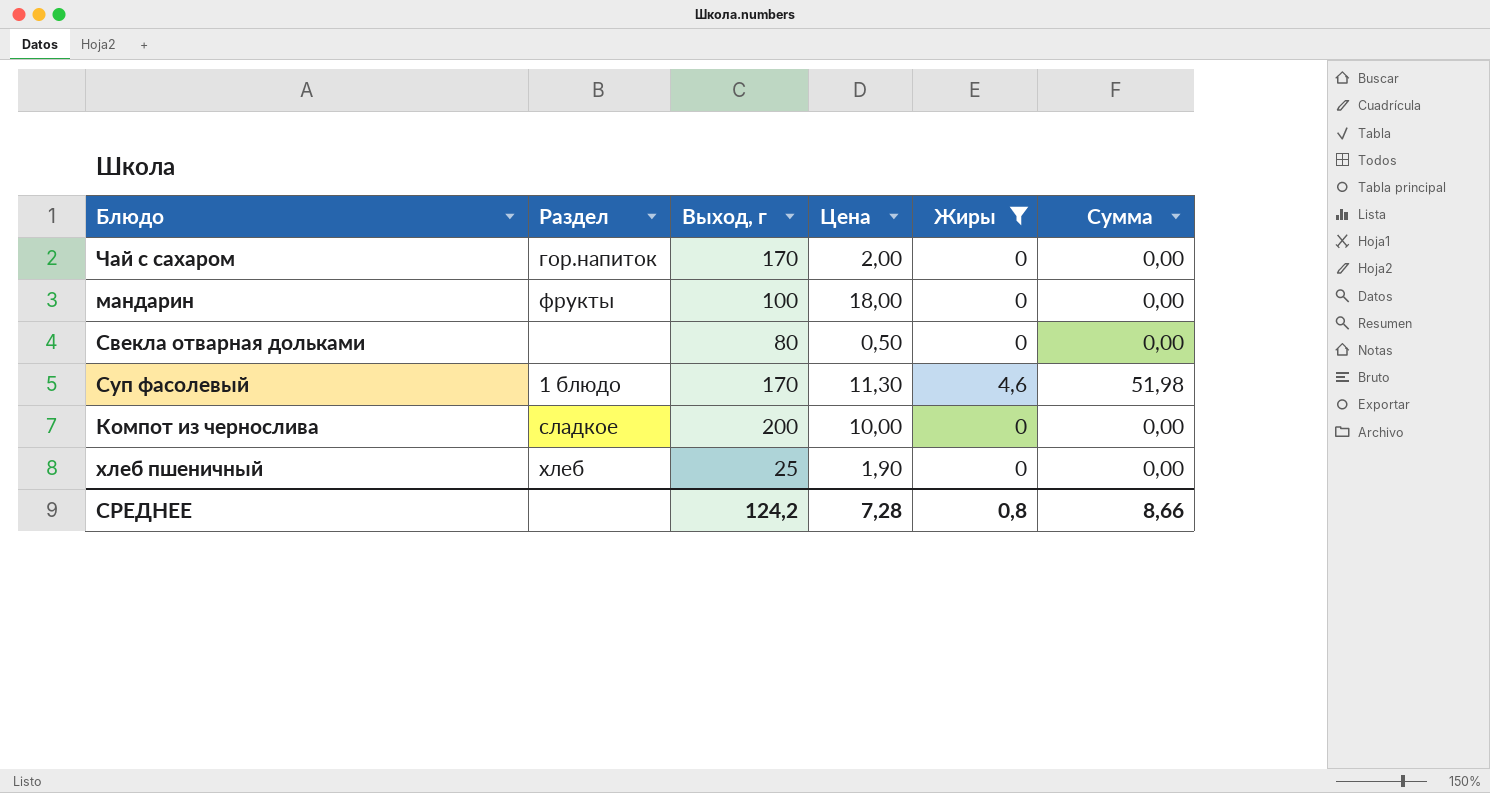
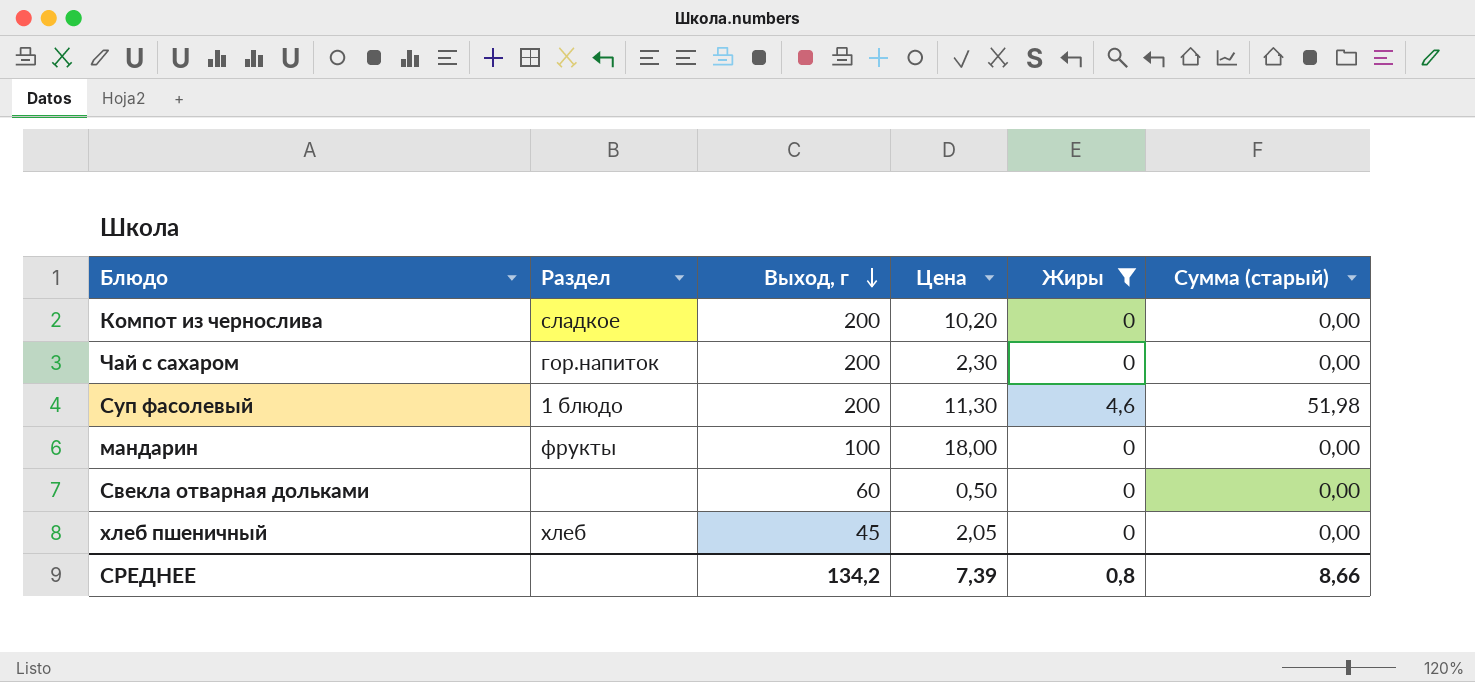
row order: none -> Выход, г descending
column name: Сумма -> Сумма (старый)
Компот из чернослива | Цена: 10,00 -> 10,20
Чай с сахаром | Выход, г: 170 -> 200
Чай с сахаром | Цена: 2,00 -> 2,30
Суп фасолевый | Выход, г: 170 -> 200
Свекла отварная дольками | Выход, г: 80 -> 60
хлеб пшеничный | Выход, г: 25 -> 45
хлеб пшеничный | Цена: 1,90 -> 2,05
СРЕДНЕЕ | Выход, г: 124,2 -> 134,2
СРЕДНЕЕ | Цена: 7,28 -> 7,39

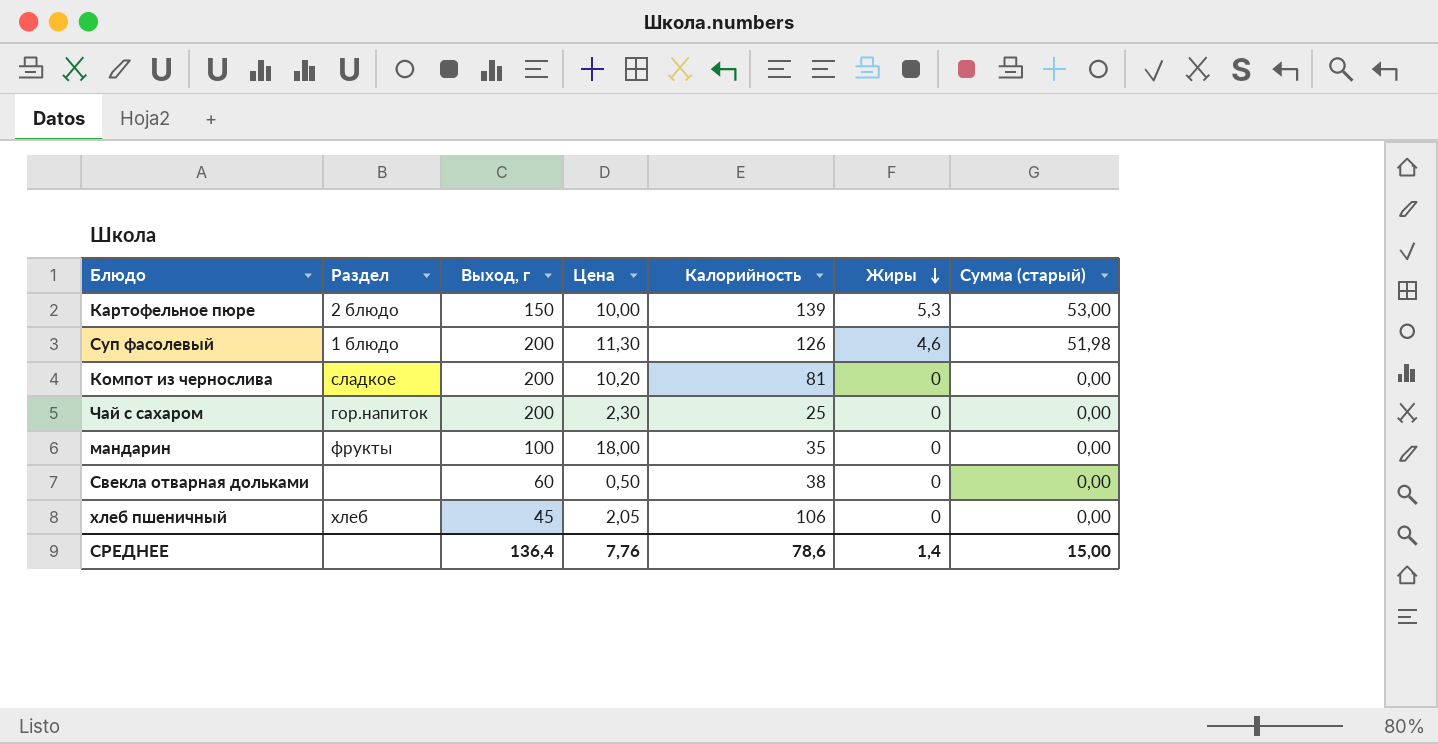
filter: Жиры != 5,3 -> none
row order: Выход, г descending -> Жиры descending
column Калорийность | position: none -> 5
СРЕДНЕЕ | Выход, г: 134,2 -> 136,4
СРЕДНЕЕ | Цена: 7,39 -> 7,76
СРЕДНЕЕ | Жиры: 0,8 -> 1,4
СРЕДНЕЕ | Сумма (старый): 8,66 -> 15,00

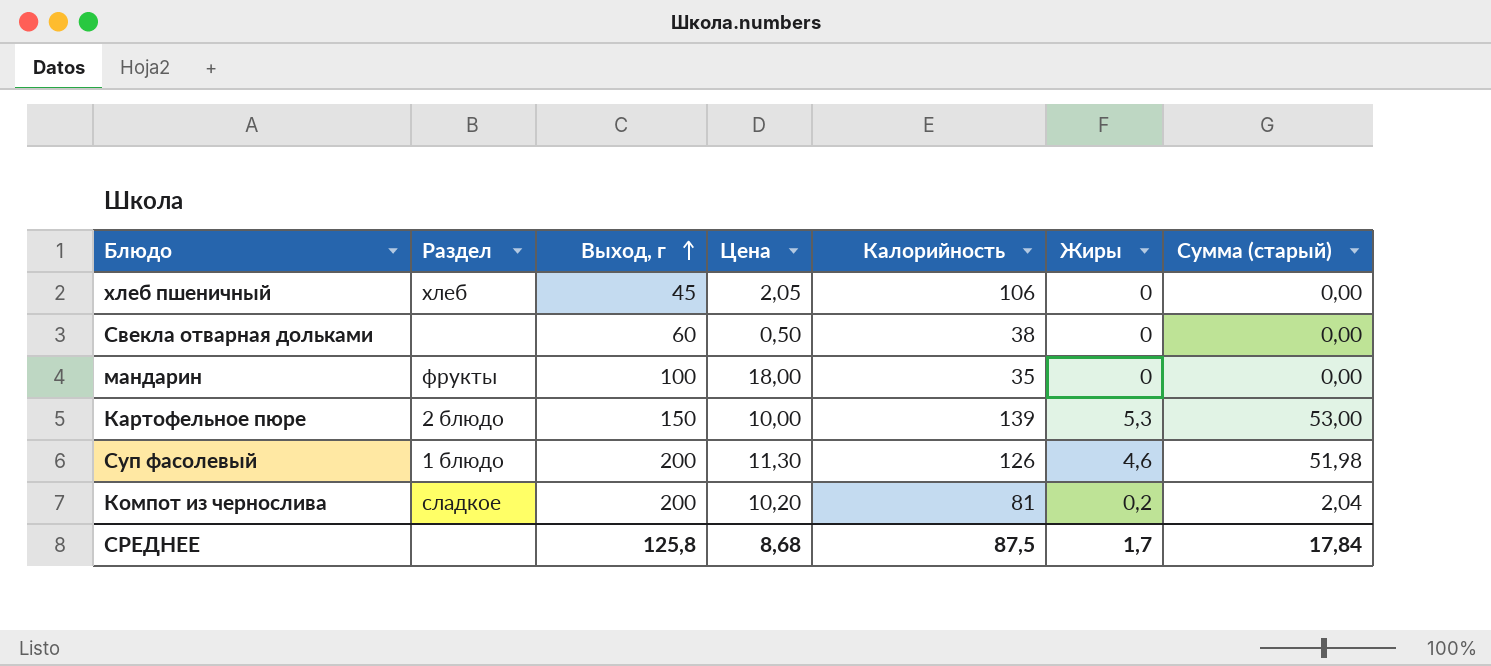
row order: Жиры descending -> Выход, г ascending
row Чай с сахаром: гор.напиток | 200 | 2,30 | 25 | 0 | 0,00 -> none
Компот из чернослива | Жиры: 0 -> 0,2
Компот из чернослива | Сумма (старый): 0,00 -> 2,04
СРЕДНЕЕ | Выход, г: 136,4 -> 125,8
СРЕДНЕЕ | Цена: 7,76 -> 8,68
СРЕДНЕЕ | Калорийность: 78,6 -> 87,5
СРЕДНЕЕ | Жиры: 1,4 -> 1,7
СРЕДНЕЕ | Сумма (старый): 15,00 -> 17,84

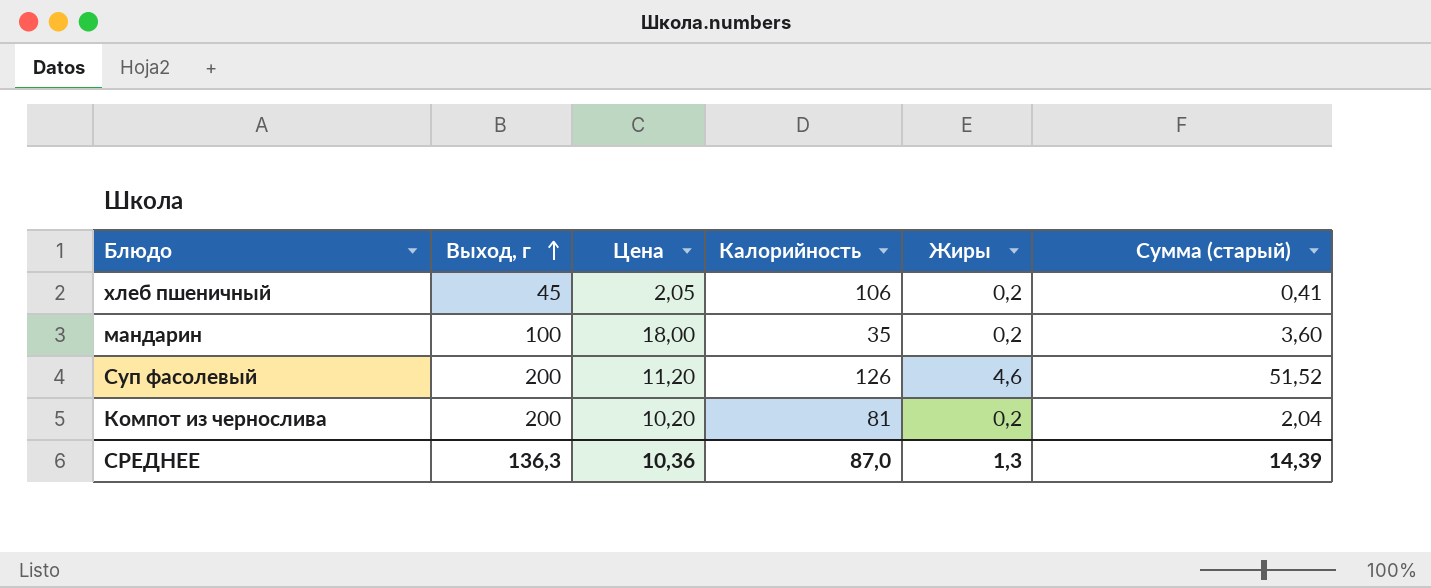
column Раздел | position: 2 -> none
row Свекла отварная дольками: none | 60 | 0,50 | 38 | 0 | 0,00 -> none
row Картофельное пюре: 2 блюдо | 150 | 10,00 | 139 | 5,3 | 53,00 -> none
хлеб пшеничный | Жиры: 0 -> 0,2
хлеб пшеничный | Сумма (старый): 0,00 -> 0,41
мандарин | Жиры: 0 -> 0,2
мандарин | Сумма (старый): 0,00 -> 3,60
Суп фасолевый | Цена: 11,30 -> 11,20
Суп фасолевый | Сумма (старый): 51,98 -> 51,52
СРЕДНЕЕ | Выход, г: 125,8 -> 136,3
СРЕДНЕЕ | Цена: 8,68 -> 10,36
СРЕДНЕЕ | Калорийность: 87,5 -> 87,0
СРЕДНЕЕ | Жиры: 1,7 -> 1,3
СРЕДНЕЕ | Сумма (старый): 17,84 -> 14,39

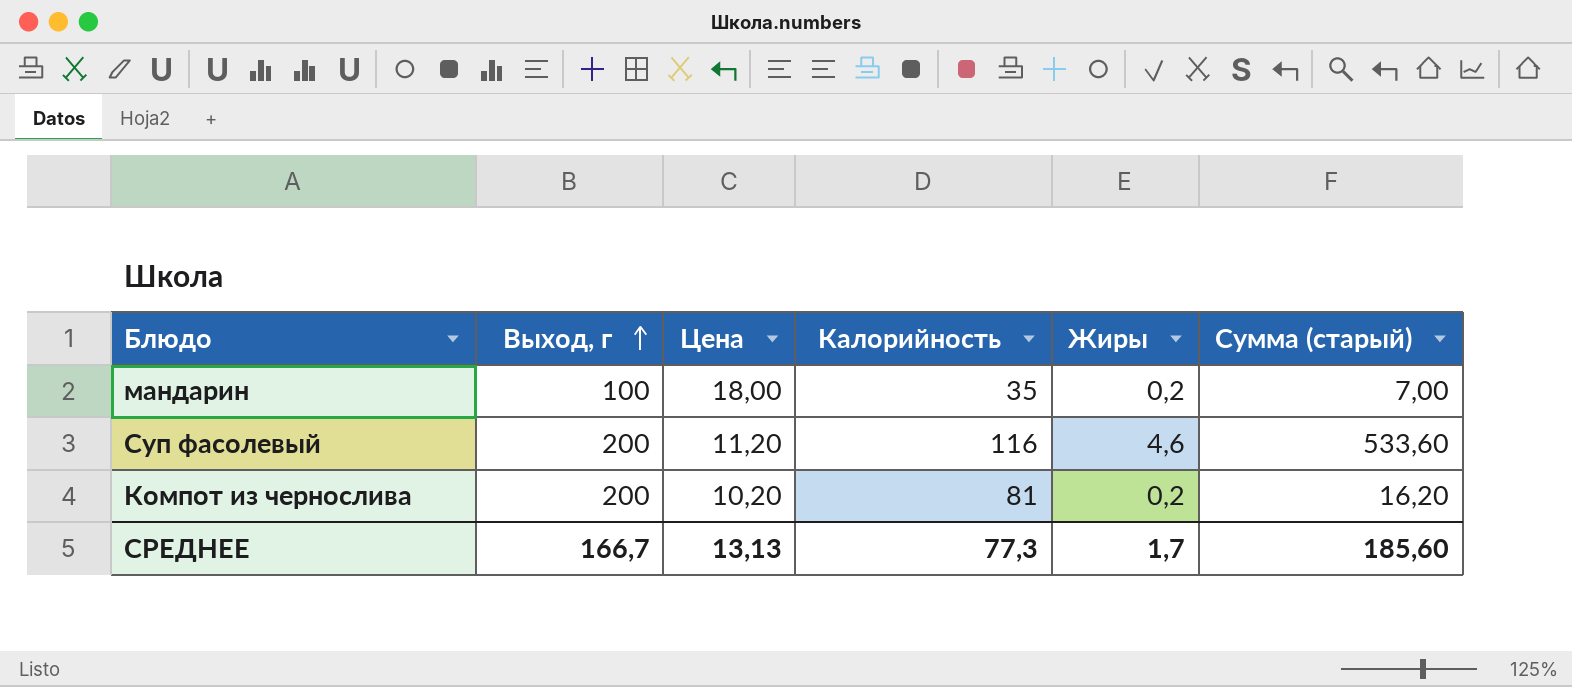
column Сумма (старый) | formula: [Цена] * [Жиры] -> [Калорийность] * [Жиры]
row хлеб пшеничный: 45 | 2,05 | 106 | 0,2 | 0,41 -> none
Суп фасолевый | Калорийность: 126 -> 116
СРЕДНЕЕ | Выход, г: 136,3 -> 166,7
СРЕДНЕЕ | Цена: 10,36 -> 13,13
СРЕДНЕЕ | Калорийность: 87,0 -> 77,3
СРЕДНЕЕ | Жиры: 1,3 -> 1,7
СРЕДНЕЕ | Сумма (старый): 14,39 -> 185,60

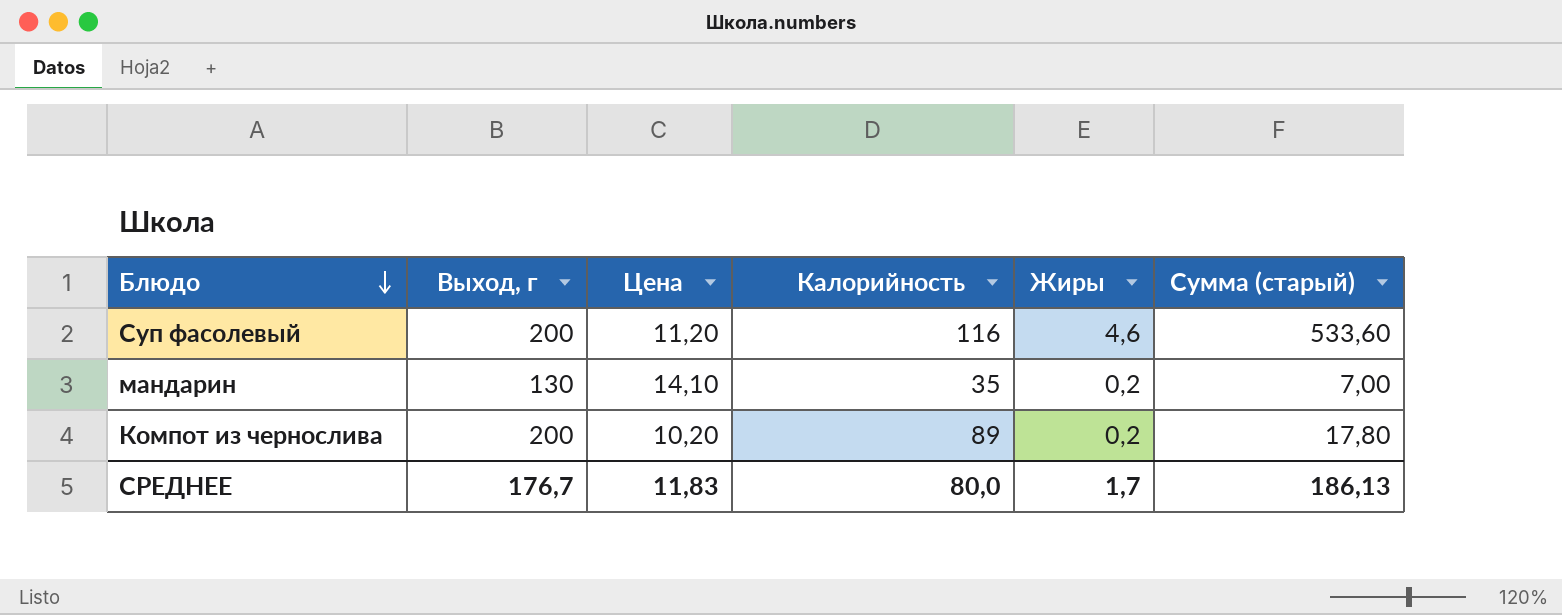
row order: Выход, г ascending -> Блюдо descending
мандарин | Выход, г: 100 -> 130
мандарин | Цена: 18,00 -> 14,10
Компот из чернослива | Калорийность: 81 -> 89
Компот из чернослива | Сумма (старый): 16,20 -> 17,80
СРЕДНЕЕ | Выход, г: 166,7 -> 176,7
СРЕДНЕЕ | Цена: 13,13 -> 11,83
СРЕДНЕЕ | Калорийность: 77,3 -> 80,0
СРЕДНЕЕ | Сумма (старый): 185,60 -> 186,13

